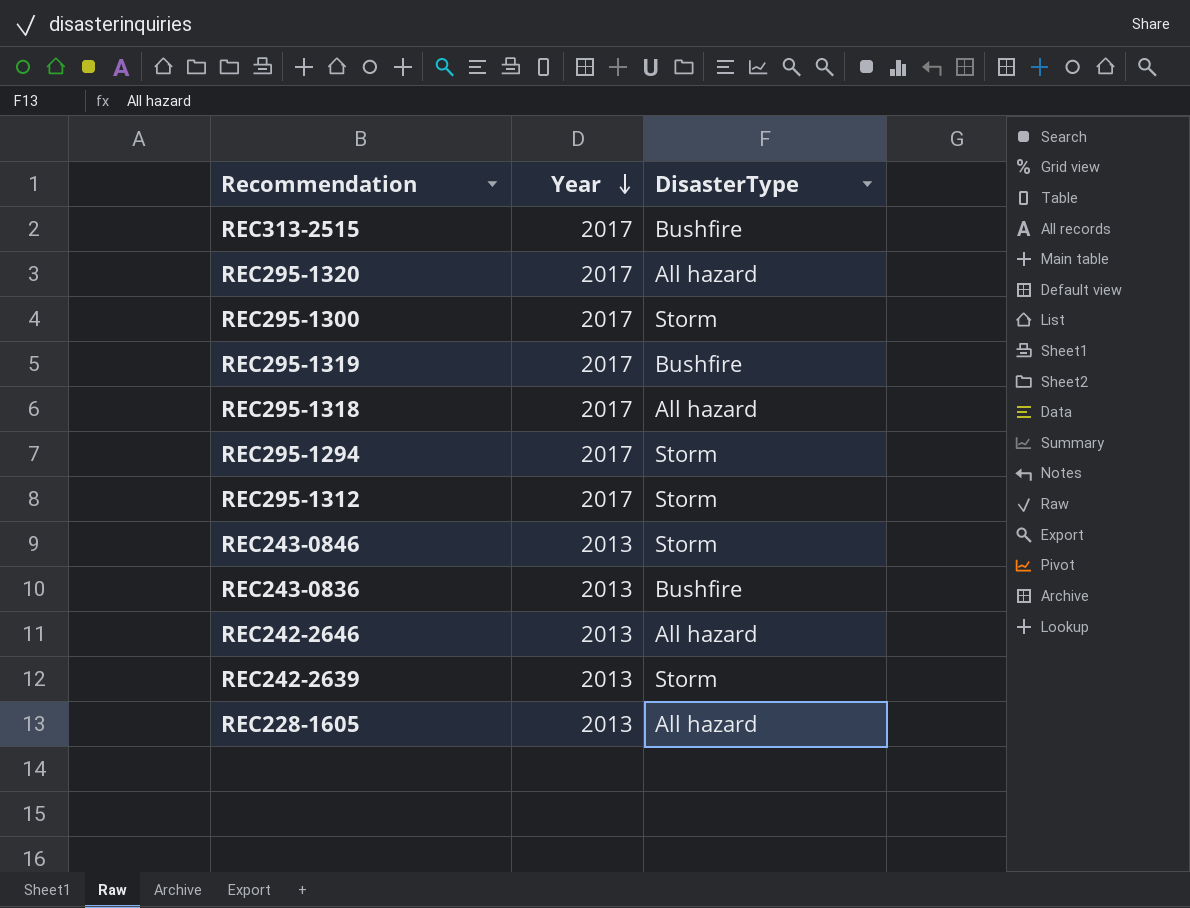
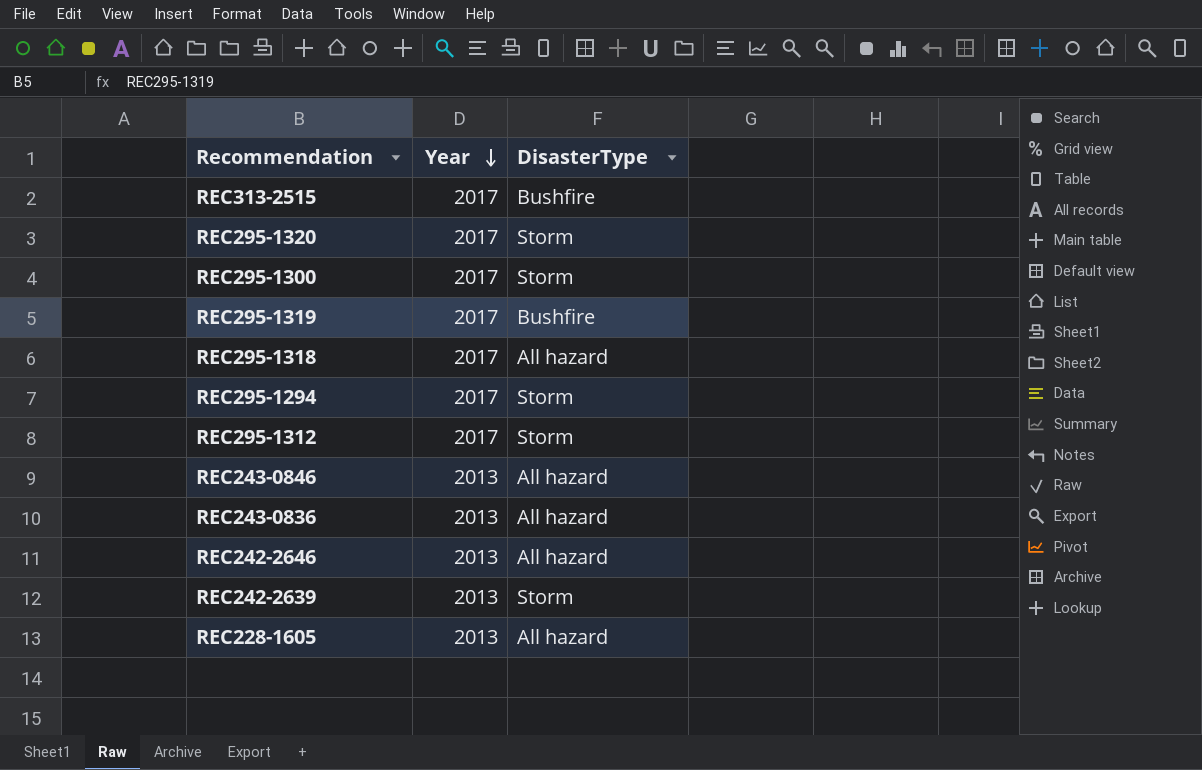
REC295-1320 | DisasterType: All hazard -> Storm
REC243-0846 | DisasterType: Storm -> All hazard
REC243-0836 | DisasterType: Bushfire -> All hazard

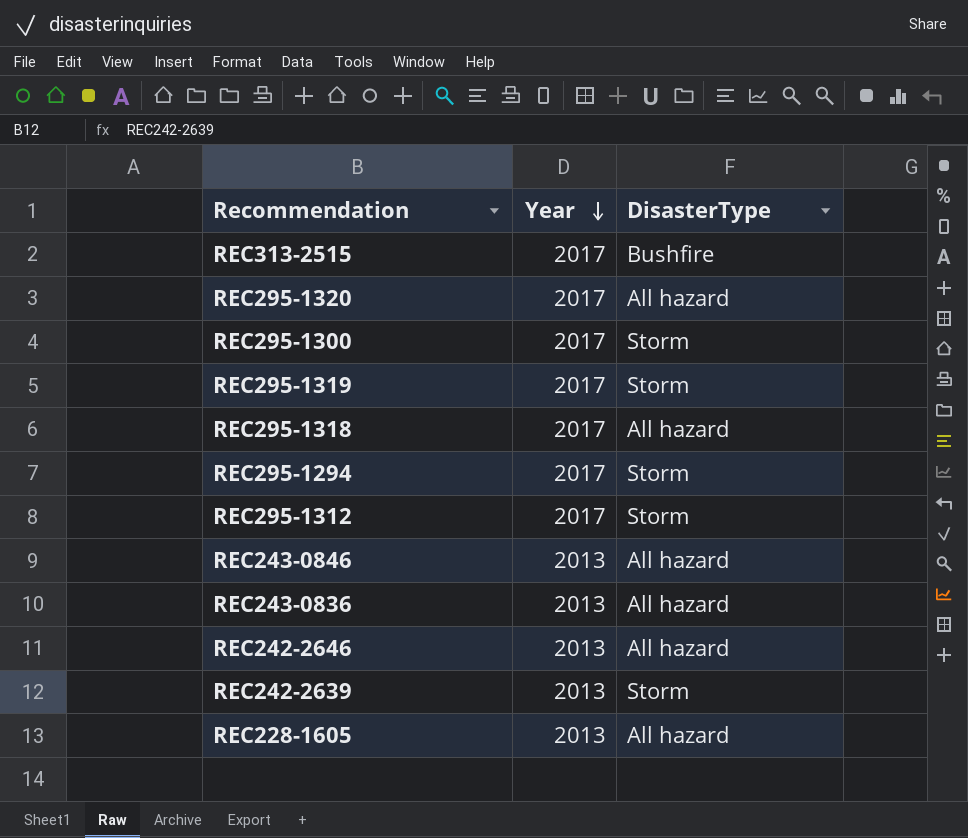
REC295-1320 | DisasterType: Storm -> All hazard
REC295-1319 | DisasterType: Bushfire -> Storm

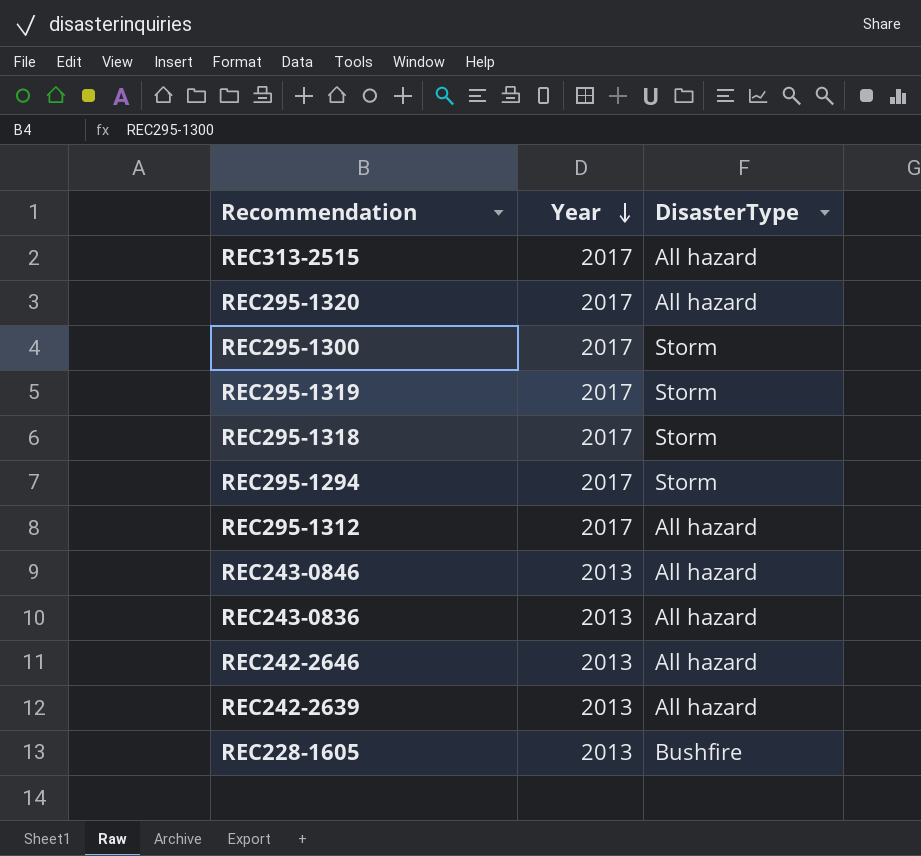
REC313-2515 | DisasterType: Bushfire -> All hazard
REC295-1318 | DisasterType: All hazard -> Storm
REC295-1312 | DisasterType: Storm -> All hazard
REC242-2639 | DisasterType: Storm -> All hazard
REC228-1605 | DisasterType: All hazard -> Bushfire

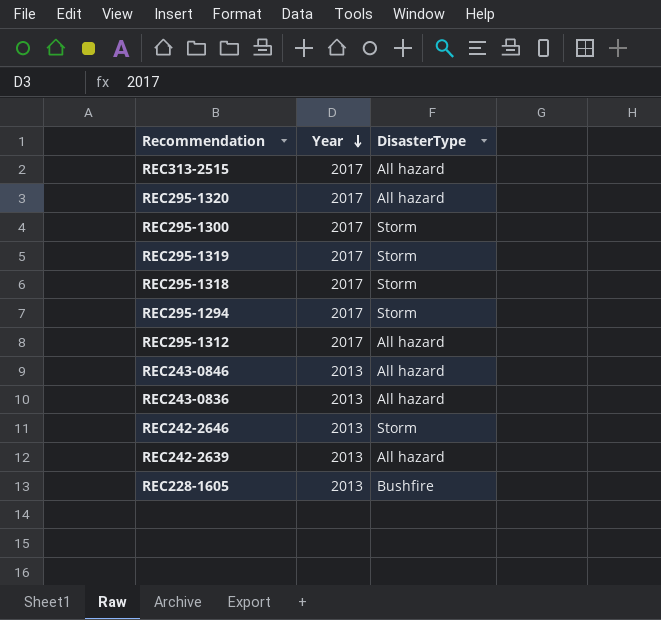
REC242-2646 | DisasterType: All hazard -> Storm

